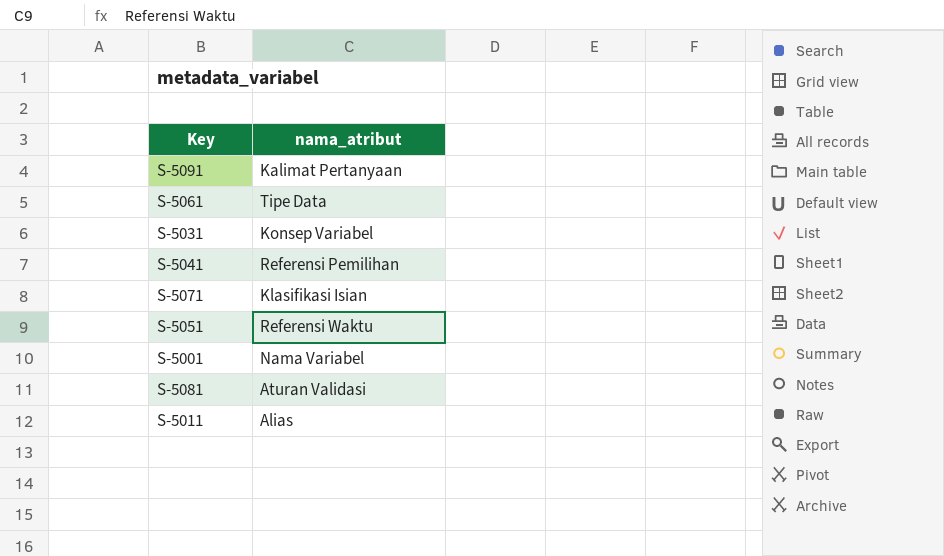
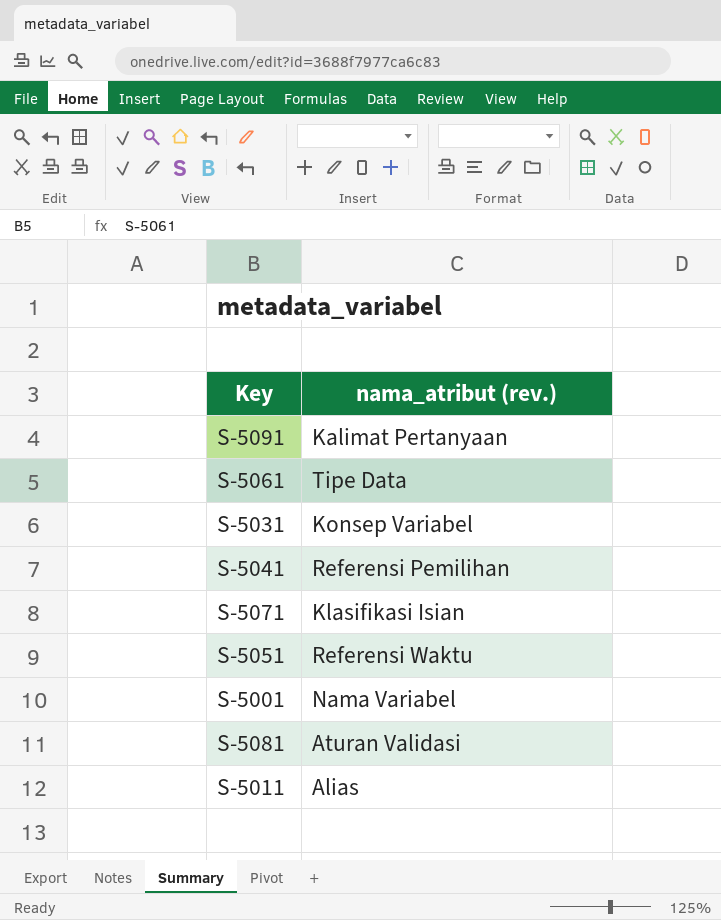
column name: nama_atribut -> nama_atribut (rev.)

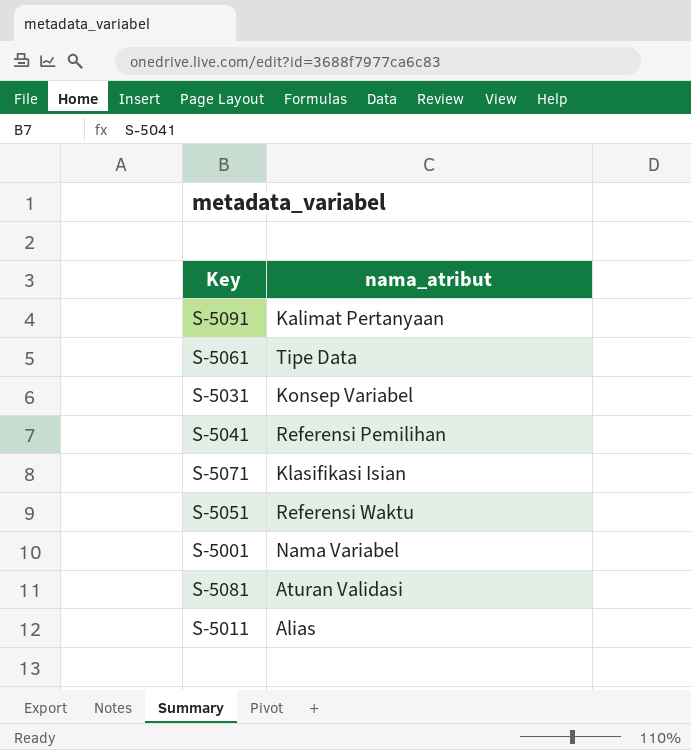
column name: nama_atribut (rev.) -> nama_atribut

